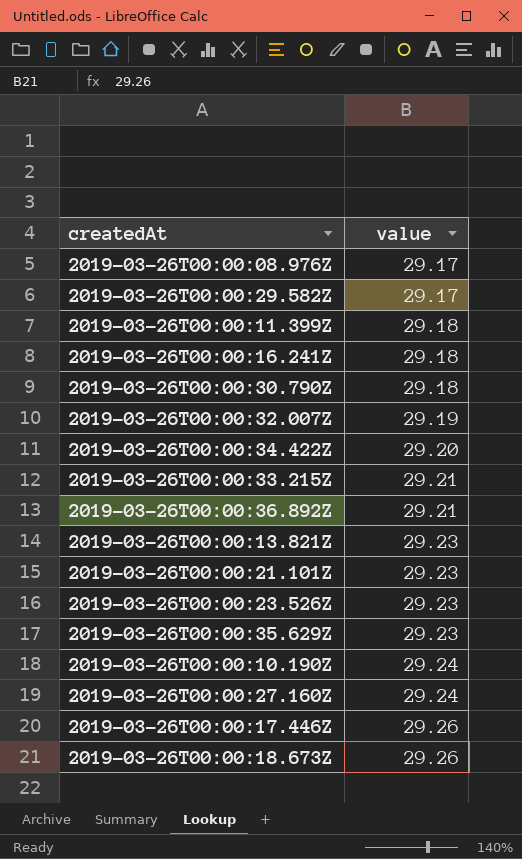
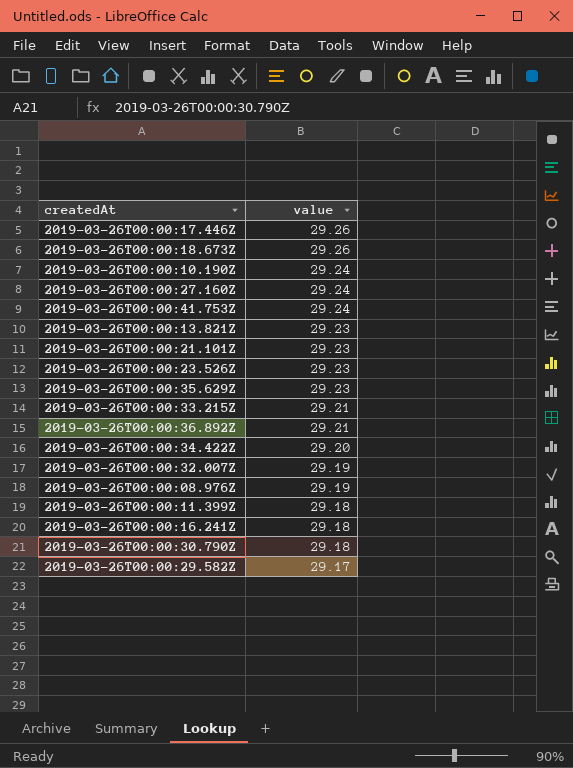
row order: value ascending -> value descending
row 2019-03-26T00:00:41.753Z: none -> 29.24
2019-03-26T00:00:08.976Z | value: 29.17 -> 29.19

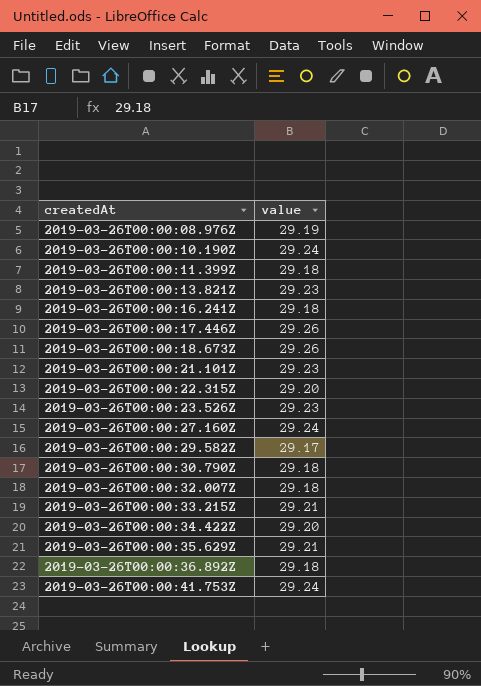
row order: value descending -> createdAt ascending
row 2019-03-26T00:00:22.315Z: none -> 29.20
2019-03-26T00:00:32.007Z | value: 29.19 -> 29.18
2019-03-26T00:00:35.629Z | value: 29.23 -> 29.21
2019-03-26T00:00:36.892Z | value: 29.21 -> 29.18

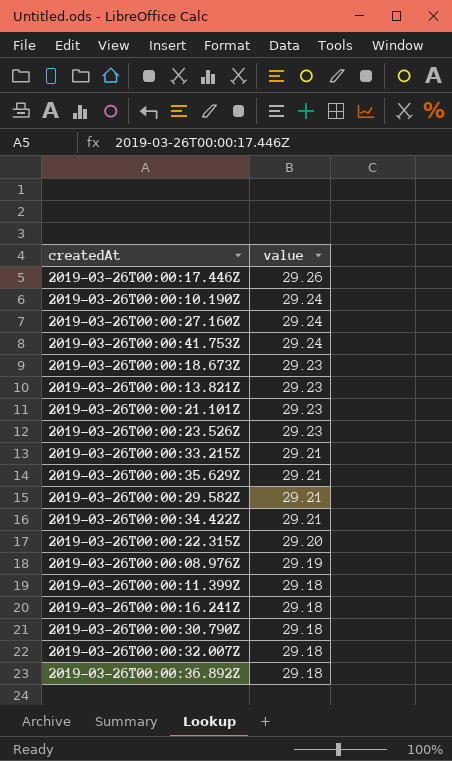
row order: createdAt ascending -> value descending
2019-03-26T00:00:18.673Z | value: 29.26 -> 29.23
2019-03-26T00:00:29.582Z | value: 29.17 -> 29.21
2019-03-26T00:00:34.422Z | value: 29.20 -> 29.21

